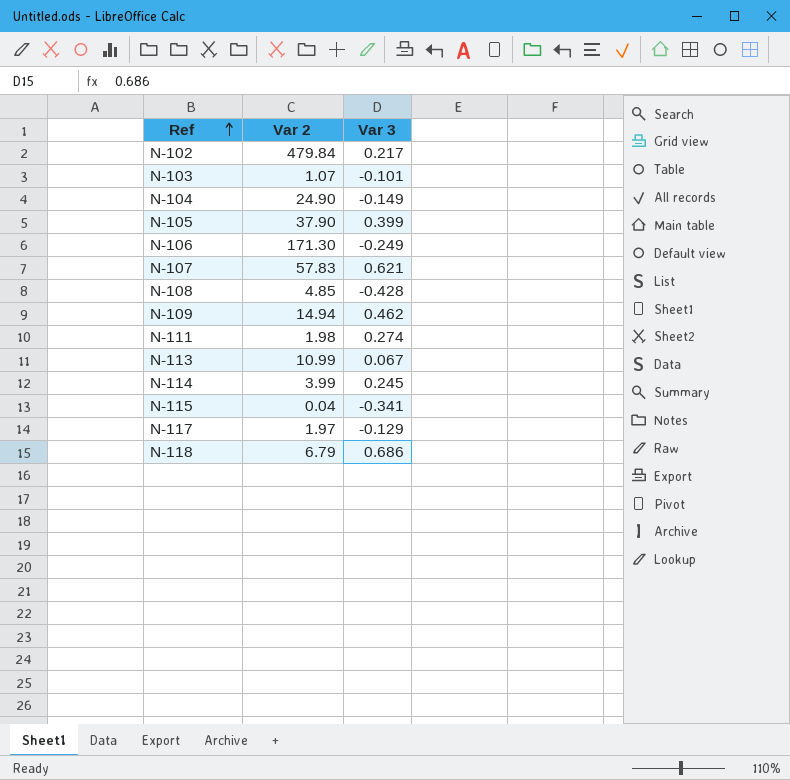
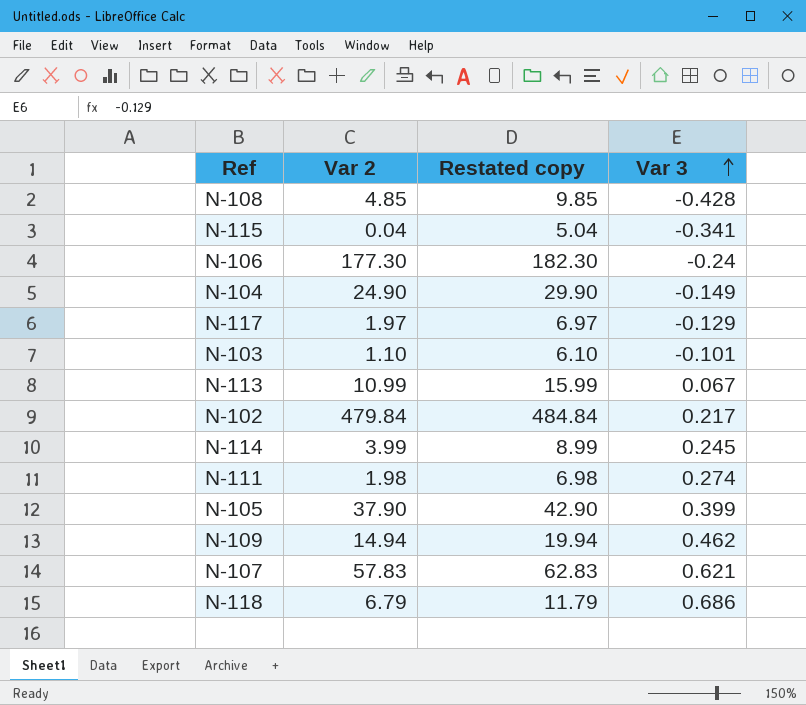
row order: Ref ascending -> Var 3 ascending
column Restated copy | formula: none -> [Var 2] + 5
N-106 | Var 2: 171.30 -> 177.30
N-106 | Var 3: -0.249 -> -0.24
N-103 | Var 2: 1.07 -> 1.10

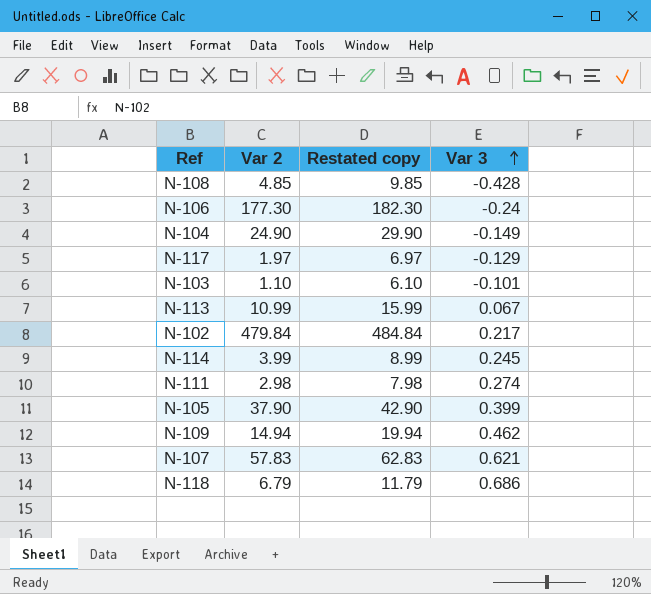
row N-115: 0.04 | 5.04 | -0.341 -> none
N-111 | Var 2: 1.98 -> 2.98
N-111 | Restated copy: 6.98 -> 7.98

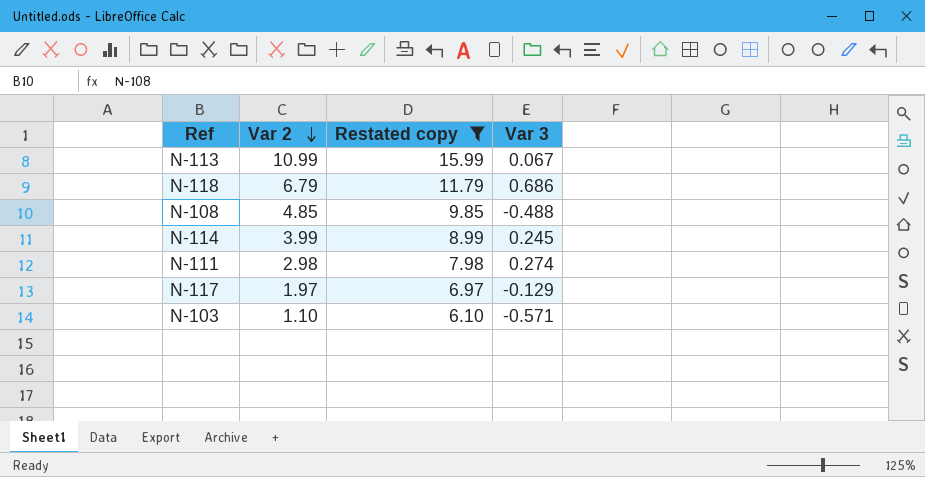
filter: none -> Restated copy <= 15.99
row order: Var 3 ascending -> Var 2 descending
N-108 | Var 3: -0.428 -> -0.488
N-103 | Var 3: -0.101 -> -0.571

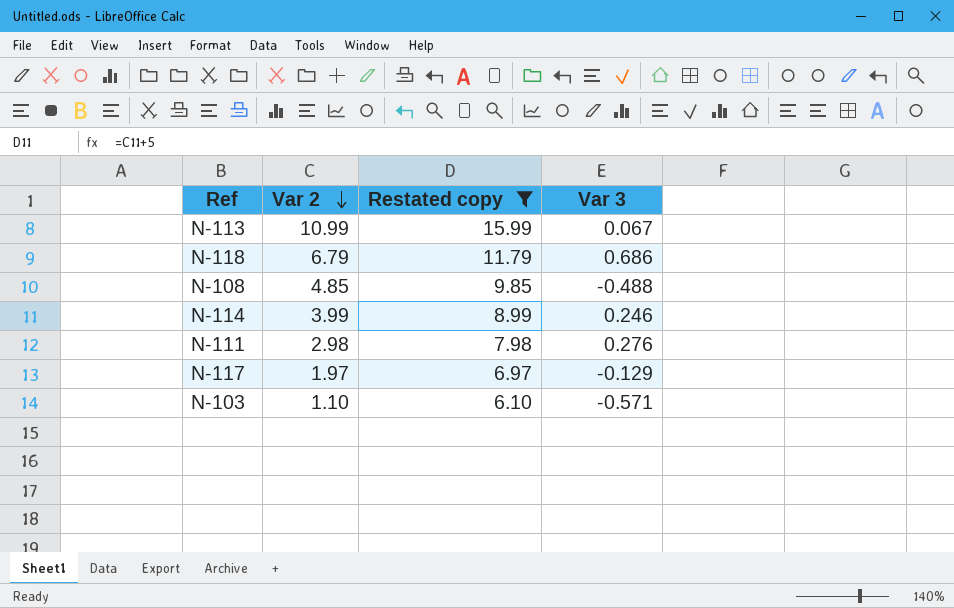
N-114 | Var 3: 0.245 -> 0.246
N-111 | Var 3: 0.274 -> 0.276

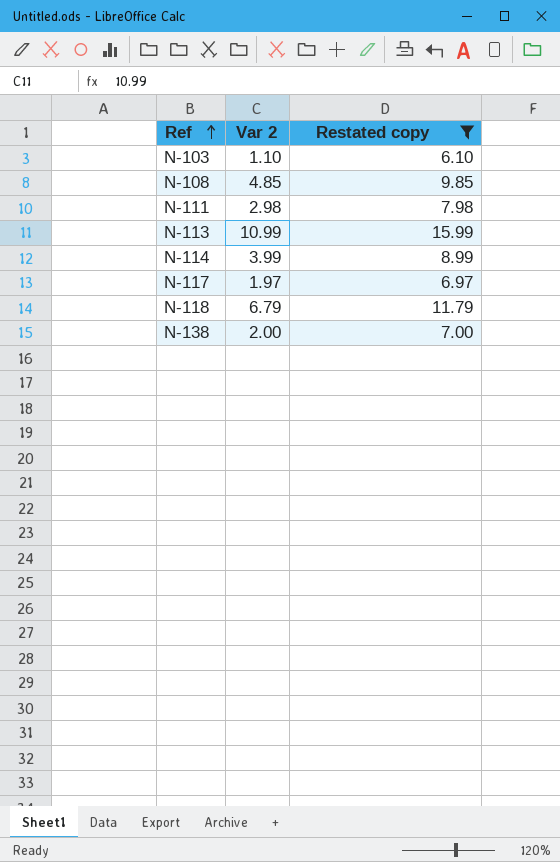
row order: Var 2 descending -> Ref ascending
column Var 3 | position: 4 -> none
row N-138: none -> 2.00 | 7.00

